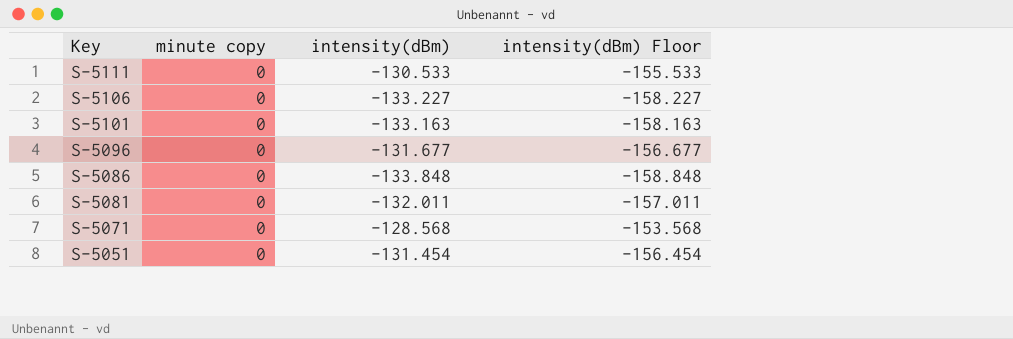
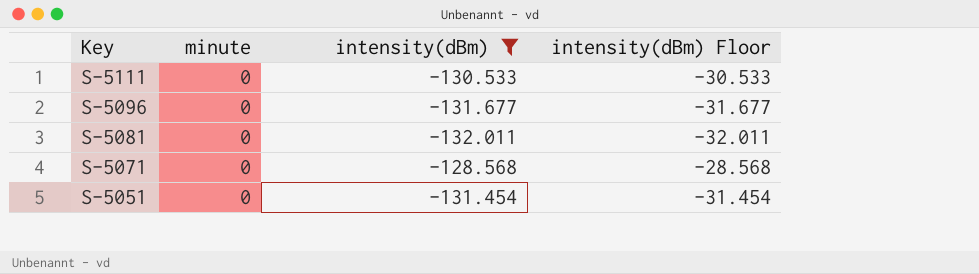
filter: none -> intensity(dBm) >= -132.011
column name: minute copy -> minute
column intensity(dBm) Floor | formula: [intensity(dBm)] - 25 -> [intensity(dBm)] + 100

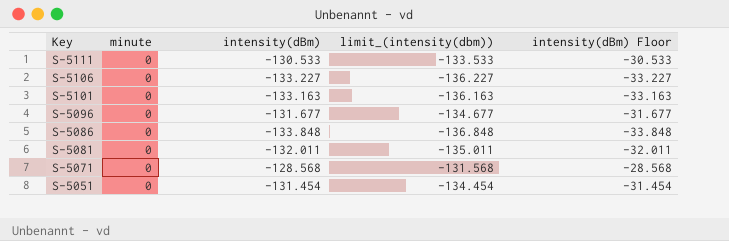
filter: intensity(dBm) >= -132.011 -> none
column limit_(intensity(dbm)) | formula: none -> [intensity(dBm)] - 3

